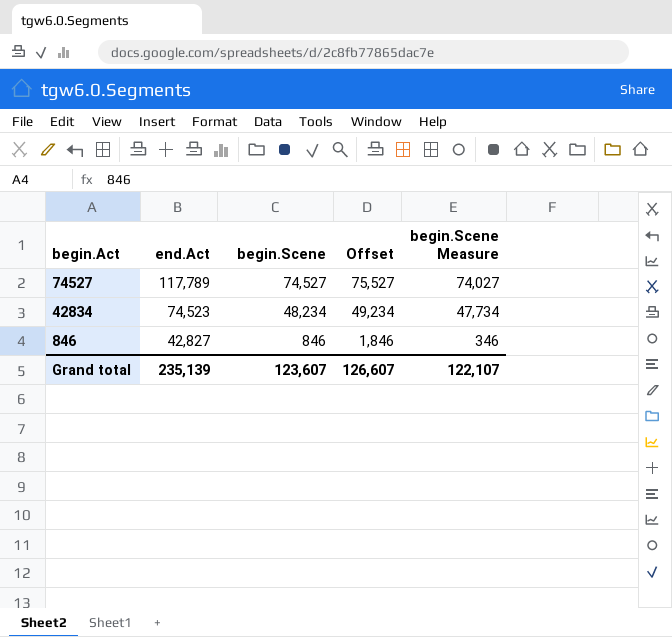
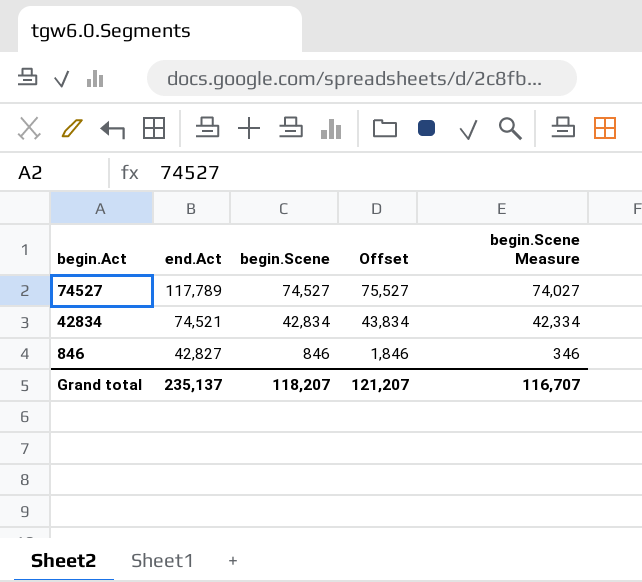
42834 | end.Act: 74,523 -> 74,521
42834 | begin.Scene: 48,234 -> 42,834
42834 | Offset: 49,234 -> 43,834
42834 | begin.Scene Measure: 47,734 -> 42,334
Grand total | end.Act: 235,139 -> 235,137
Grand total | begin.Scene: 123,607 -> 118,207
Grand total | Offset: 126,607 -> 121,207
Grand total | begin.Scene Measure: 122,107 -> 116,707

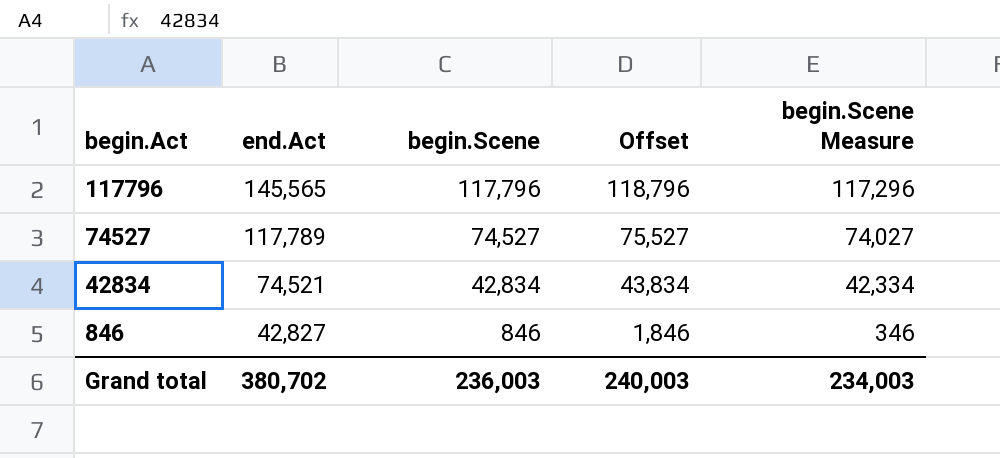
row 117796: none -> 145,565 | 117,796 | 118,796 | 117,296
Grand total | end.Act: 235,137 -> 380,702
Grand total | begin.Scene: 118,207 -> 236,003
Grand total | Offset: 121,207 -> 240,003
Grand total | begin.Scene Measure: 116,707 -> 234,003

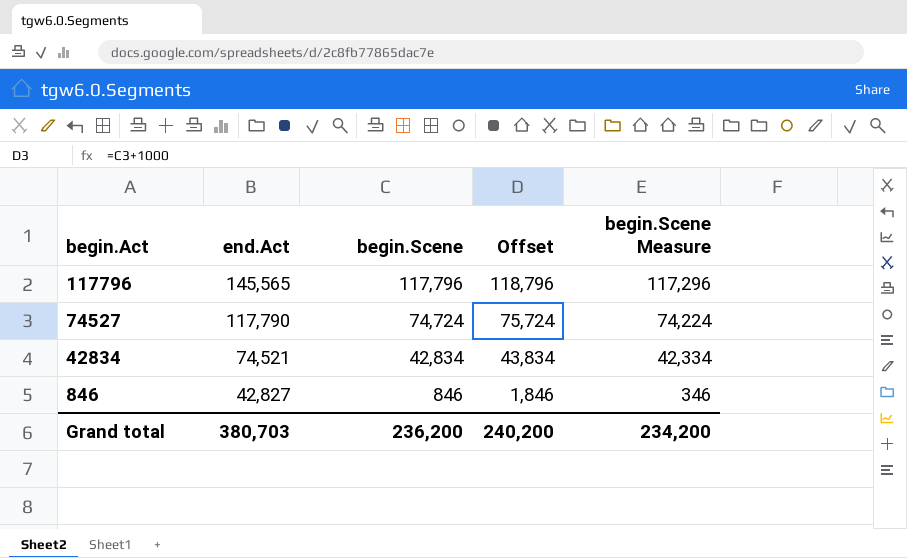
74527 | end.Act: 117,789 -> 117,790
74527 | begin.Scene: 74,527 -> 74,724
74527 | Offset: 75,527 -> 75,724
74527 | begin.Scene Measure: 74,027 -> 74,224
Grand total | end.Act: 380,702 -> 380,703
Grand total | begin.Scene: 236,003 -> 236,200
Grand total | Offset: 240,003 -> 240,200
Grand total | begin.Scene Measure: 234,003 -> 234,200

